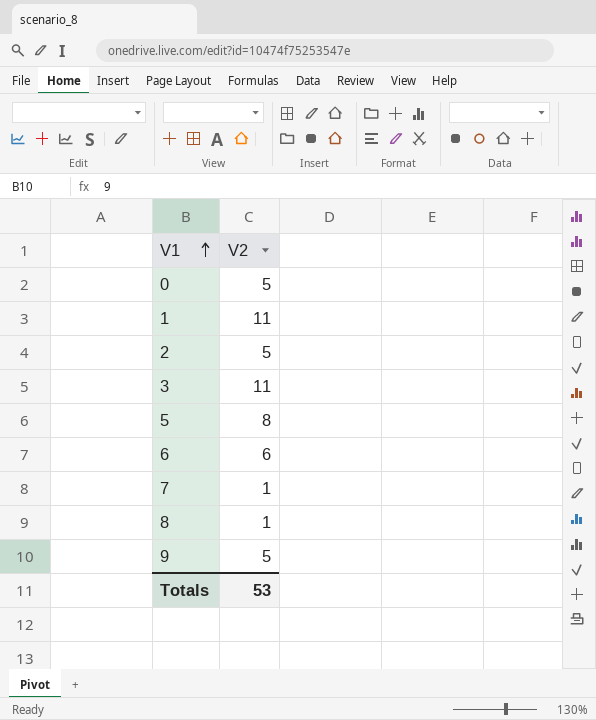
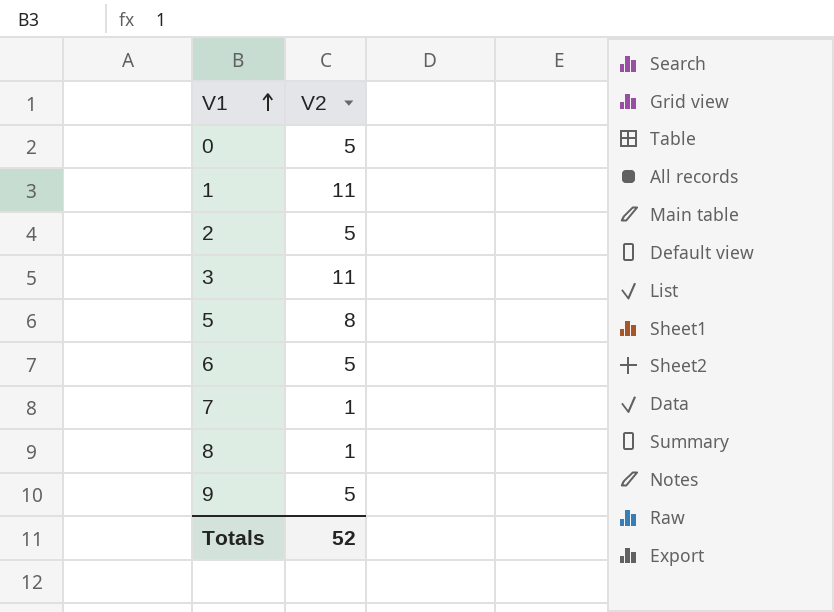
6 | V2: 6 -> 5
Totals | V2: 53 -> 52

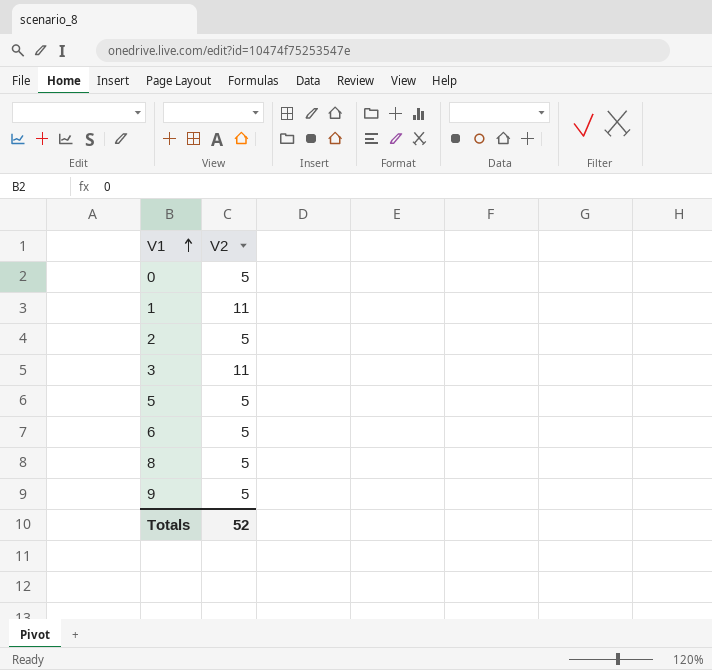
row 7: 1 -> none
5 | V2: 8 -> 5
8 | V2: 1 -> 5

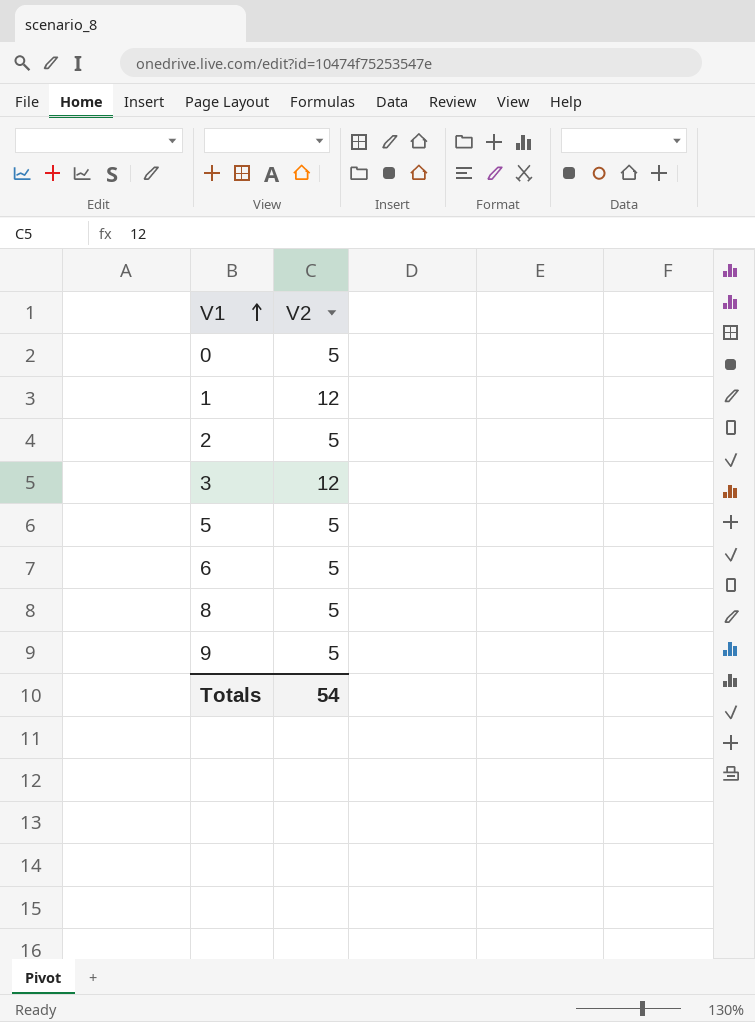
1 | V2: 11 -> 12
3 | V2: 11 -> 12
Totals | V2: 52 -> 54

